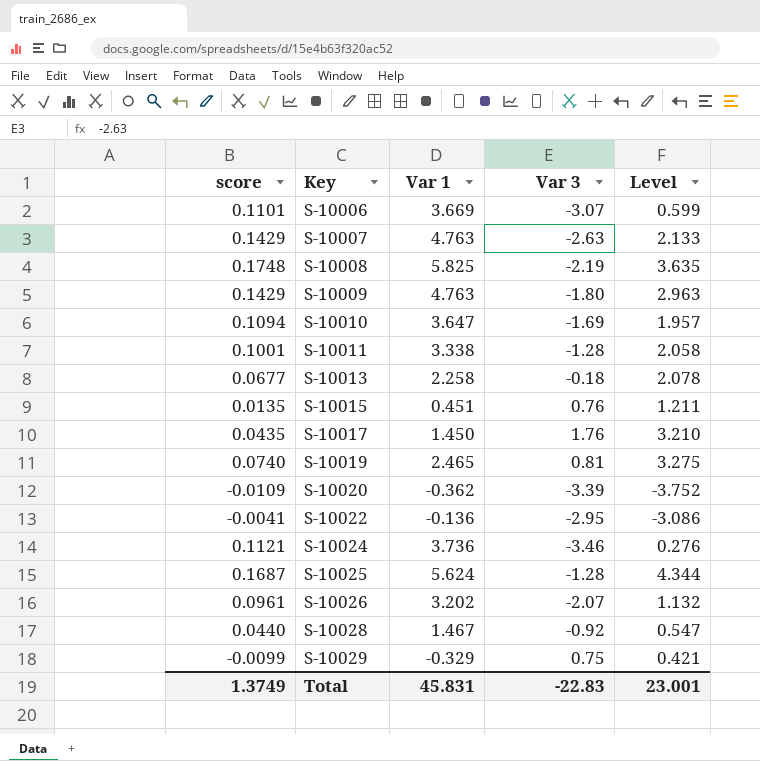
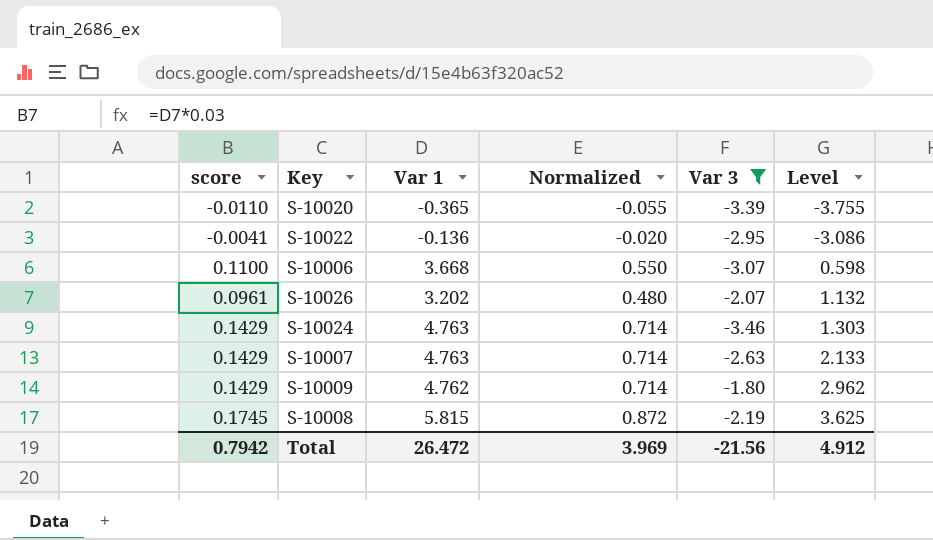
filter: none -> Var 3 <= -1.80
row order: Key ascending -> Level ascending
column Normalized | formula: none -> [Var 1] * 0.15
S-10020 | score: -0.0109 -> -0.0110
S-10020 | Var 1: -0.362 -> -0.365
S-10020 | Level: -3.752 -> -3.755
S-10006 | score: 0.1101 -> 0.1100
S-10006 | Var 1: 3.669 -> 3.668
S-10006 | Level: 0.599 -> 0.598
S-10024 | score: 0.1121 -> 0.1429
S-10024 | Var 1: 3.736 -> 4.763
S-10024 | Level: 0.276 -> 1.303
S-10009 | Var 1: 4.763 -> 4.762
S-10009 | Level: 2.963 -> 2.962
S-10008 | score: 0.1748 -> 0.1745
S-10008 | Var 1: 5.825 -> 5.815
S-10008 | Level: 3.635 -> 3.625
Total | score: 1.3749 -> 0.7942
Total | Var 1: 45.831 -> 26.472
Total | Var 3: -22.83 -> -21.56
Total | Level: 23.001 -> 4.912

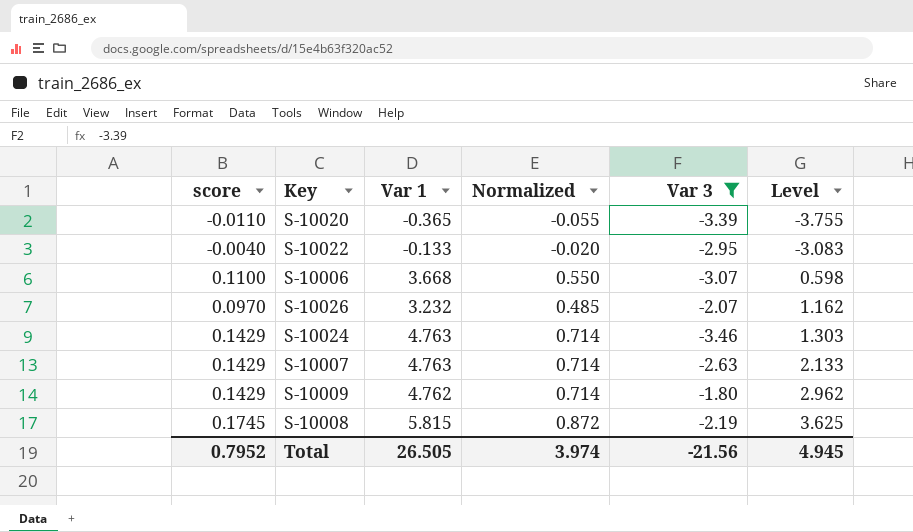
S-10022 | score: -0.0041 -> -0.0040
S-10022 | Var 1: -0.136 -> -0.133
S-10022 | Level: -3.086 -> -3.083
S-10026 | score: 0.0961 -> 0.0970
S-10026 | Var 1: 3.202 -> 3.232
S-10026 | Normalized: 0.480 -> 0.485
S-10026 | Level: 1.132 -> 1.162
Total | score: 0.7942 -> 0.7952
Total | Var 1: 26.472 -> 26.505
Total | Normalized: 3.969 -> 3.974
Total | Level: 4.912 -> 4.945

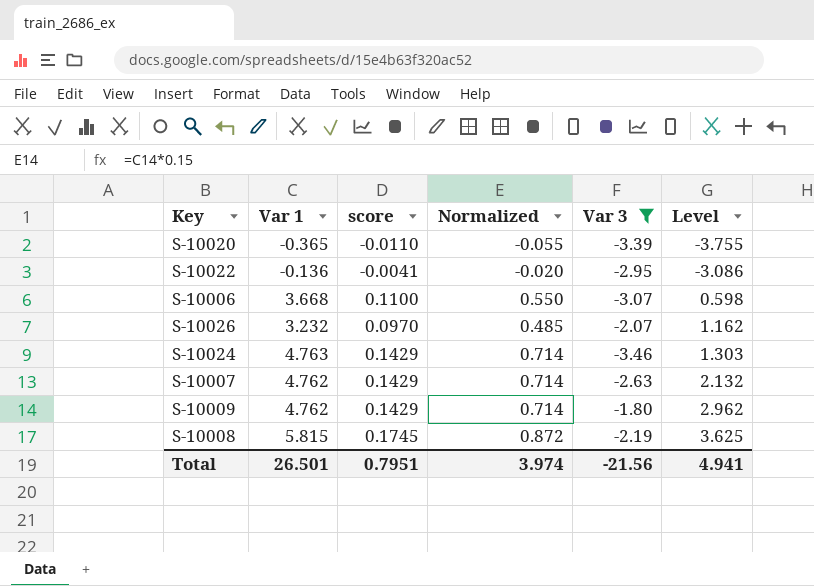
column score | position: 1 -> 3
S-10022 | Var 1: -0.133 -> -0.136
S-10022 | score: -0.0040 -> -0.0041
S-10022 | Level: -3.083 -> -3.086
S-10007 | Var 1: 4.763 -> 4.762
S-10007 | Level: 2.133 -> 2.132
Total | Var 1: 26.505 -> 26.501
Total | score: 0.7952 -> 0.7951
Total | Level: 4.945 -> 4.941

